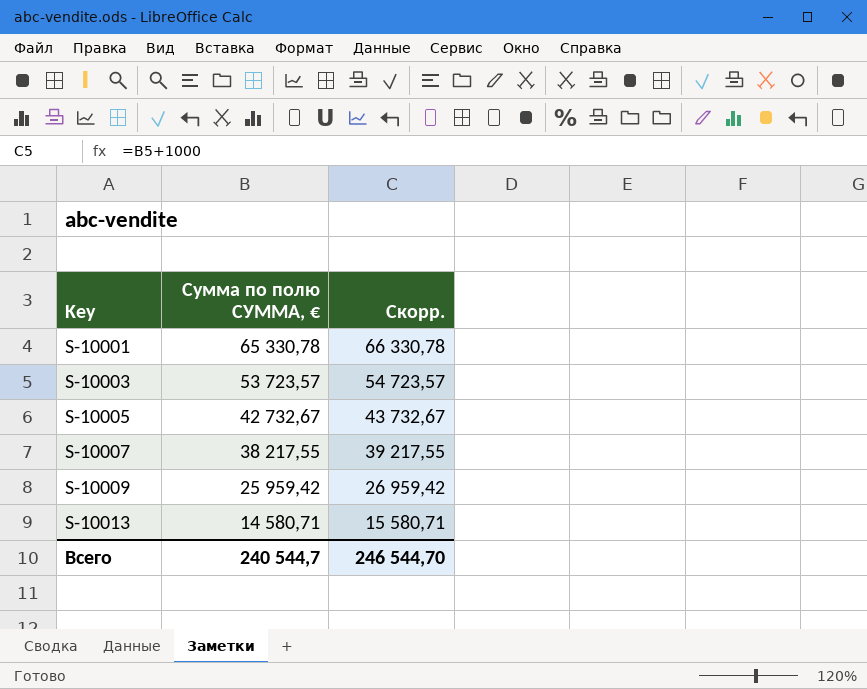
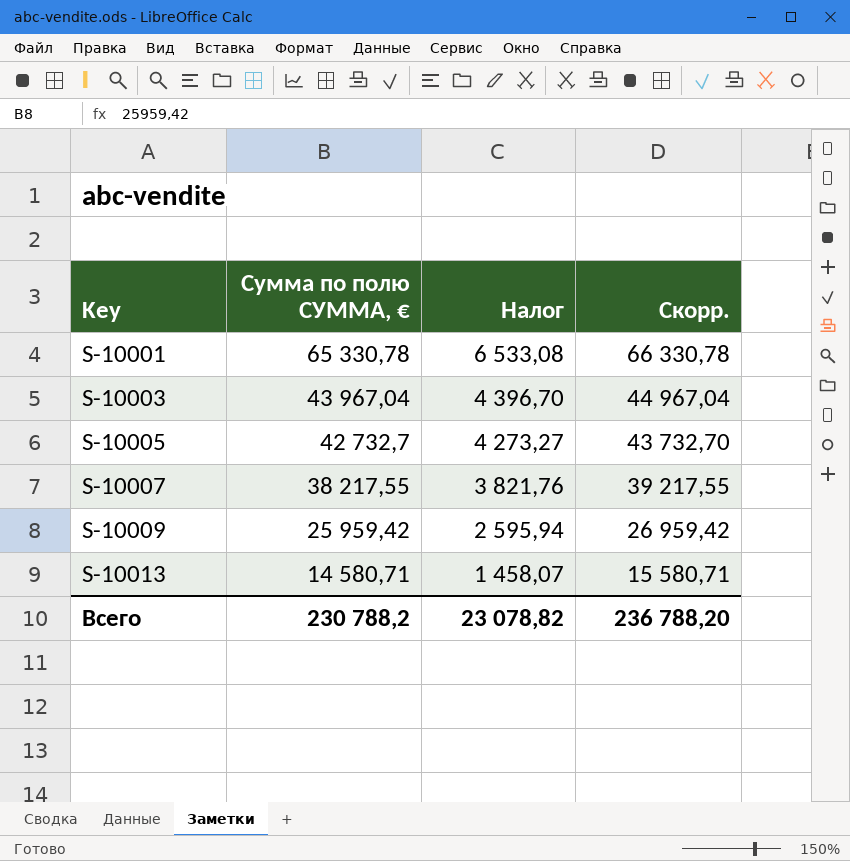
column Налог | formula: none -> [Сумма по полю СУММА, €] * 0,1
S-10003 | Сумма по полю СУММА, €: 53 723,57 -> 43 967,04
S-10003 | Скорр.: 54 723,57 -> 44 967,04
S-10005 | Сумма по полю СУММА, €: 42 732,67 -> 42 732,7
S-10005 | Скорр.: 43 732,67 -> 43 732,70
Всего | Сумма по полю СУММА, €: 240 544,7 -> 230 788,2
Всего | Скорр.: 246 544,70 -> 236 788,20

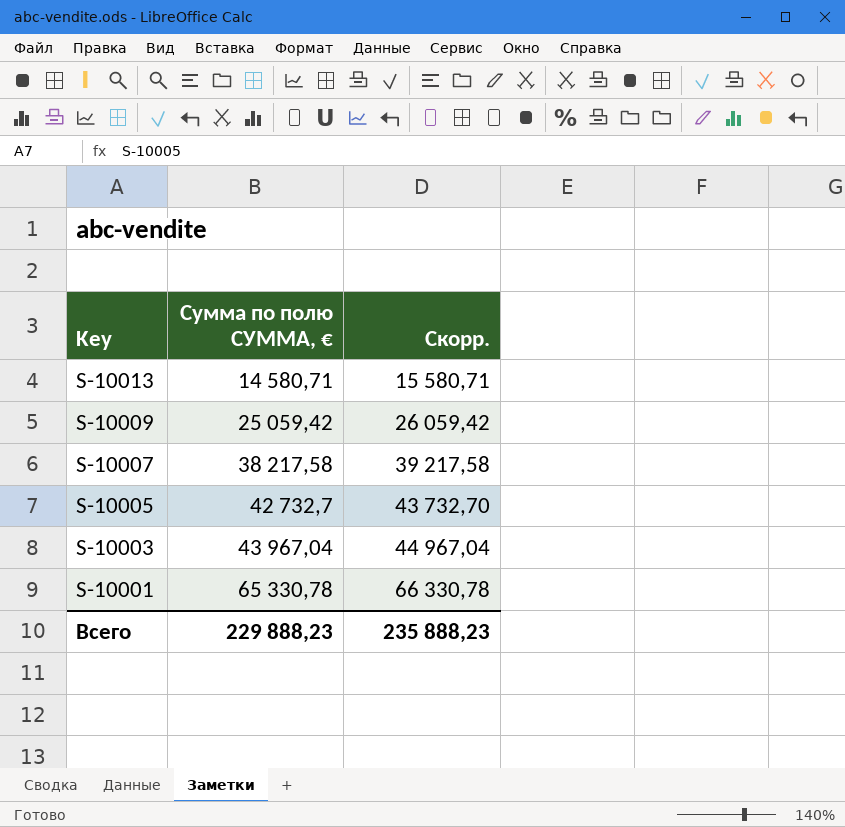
row order: Key ascending -> Key descending
column Налог | formula: [Сумма по полю СУММА, €] * 0,1 -> none
S-10009 | Сумма по полю СУММА, €: 25 959,42 -> 25 059,42
S-10009 | Скорр.: 26 959,42 -> 26 059,42
S-10007 | Сумма по полю СУММА, €: 38 217,55 -> 38 217,58
S-10007 | Скорр.: 39 217,55 -> 39 217,58
Всего | Сумма по полю СУММА, €: 230 788,2 -> 229 888,23
Всего | Скорр.: 236 788,20 -> 235 888,23

